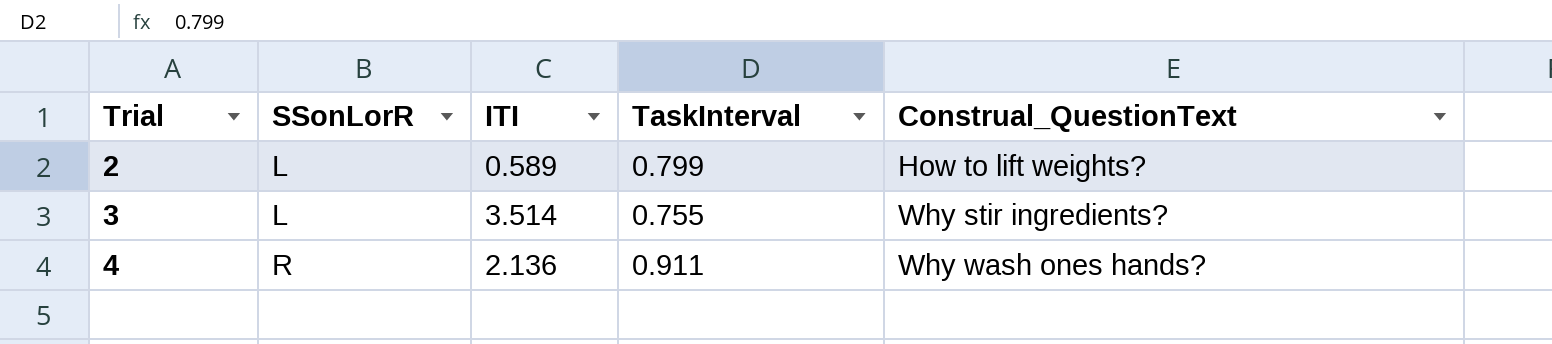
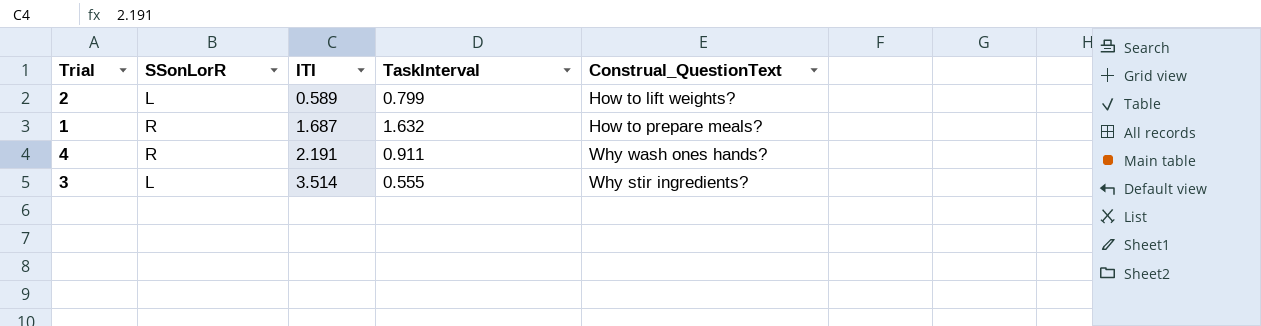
row order: Trial ascending -> ITI ascending
row 1: none -> R | 1.687 | 1.632 | How to prepare meals?
4 | ITI: 2.136 -> 2.191
3 | TaskInterval: 0.755 -> 0.555

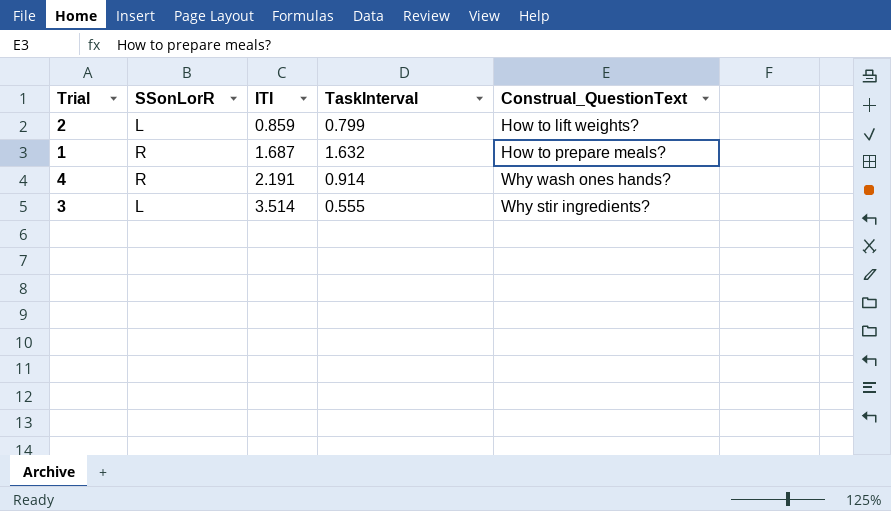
2 | ITI: 0.589 -> 0.859
4 | TaskInterval: 0.911 -> 0.914

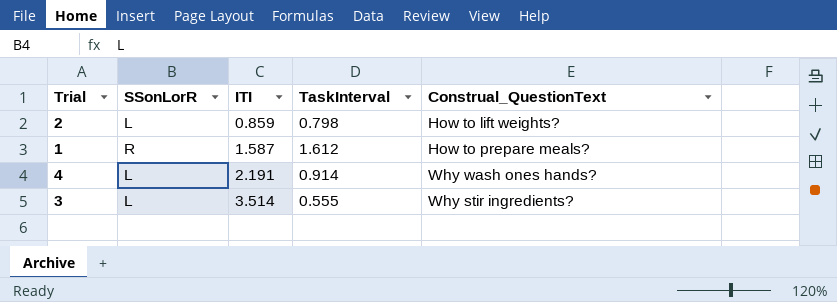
2 | TaskInterval: 0.799 -> 0.798
1 | ITI: 1.687 -> 1.587
1 | TaskInterval: 1.632 -> 1.612
4 | SSonLorR: R -> L

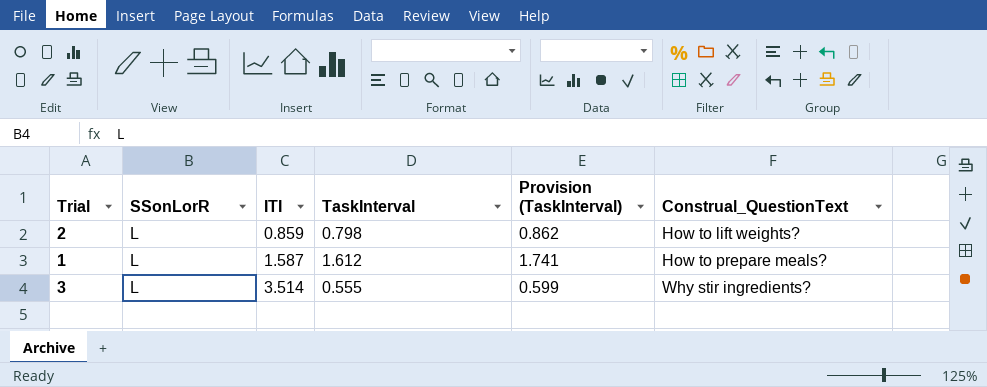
column Provision (TaskInterval) | formula: none -> [TaskInterval] * 1.08
row 4: L | 2.191 | 0.914 | Why wash ones hands? -> none
1 | SSonLorR: R -> L

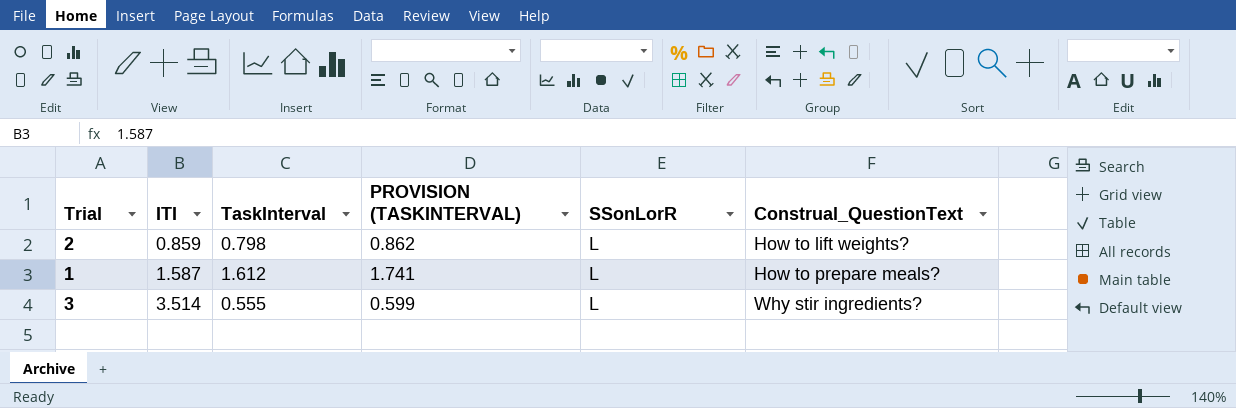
column name: Provision (TaskInterval) -> PROVISION (TASKINTERVAL)
column SSonLorR | position: 2 -> 5

